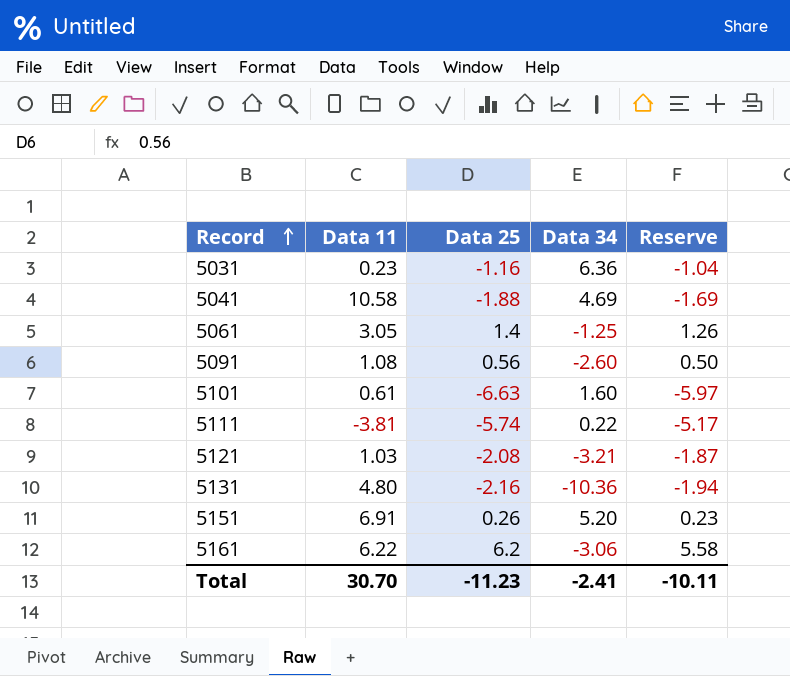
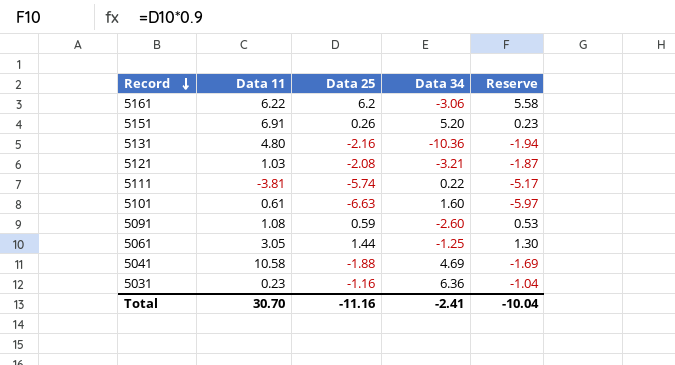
row order: Record ascending -> Record descending
5091 | Data 25: 0.56 -> 0.59
5091 | Reserve: 0.50 -> 0.53
5061 | Data 25: 1.4 -> 1.44
5061 | Reserve: 1.26 -> 1.30
Total | Data 25: -11.23 -> -11.16
Total | Reserve: -10.11 -> -10.04

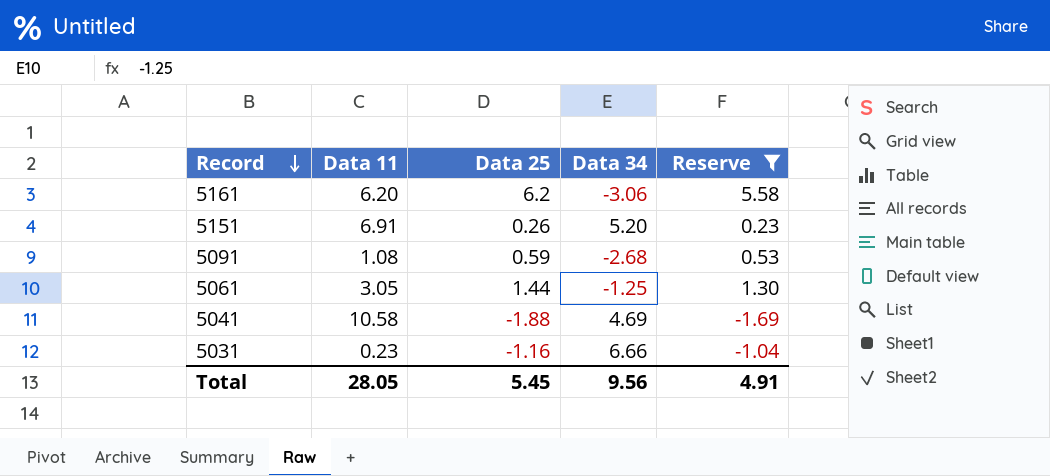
filter: none -> Reserve >= -1.69
5161 | Data 11: 6.22 -> 6.20
5091 | Data 34: -2.60 -> -2.68
5031 | Data 34: 6.36 -> 6.66
Total | Data 11: 30.70 -> 28.05
Total | Data 25: -11.16 -> 5.45
Total | Data 34: -2.41 -> 9.56
Total | Reserve: -10.04 -> 4.91

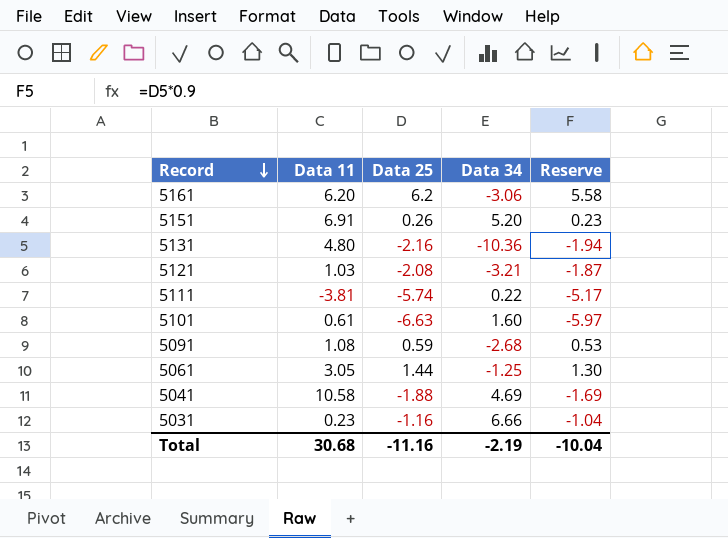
filter: Reserve >= -1.69 -> none
Total | Data 11: 28.05 -> 30.68
Total | Data 25: 5.45 -> -11.16
Total | Data 34: 9.56 -> -2.19
Total | Reserve: 4.91 -> -10.04

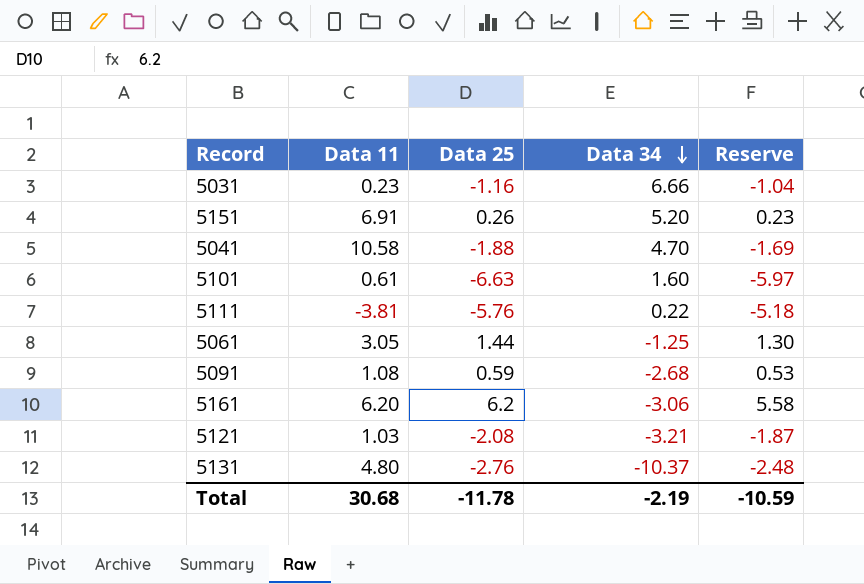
row order: Record descending -> Data 34 descending
5041 | Data 34: 4.69 -> 4.70
5111 | Data 25: -5.74 -> -5.76
5111 | Reserve: -5.17 -> -5.18
5131 | Data 25: -2.16 -> -2.76
5131 | Data 34: -10.36 -> -10.37
5131 | Reserve: -1.94 -> -2.48
Total | Data 25: -11.16 -> -11.78
Total | Reserve: -10.04 -> -10.59

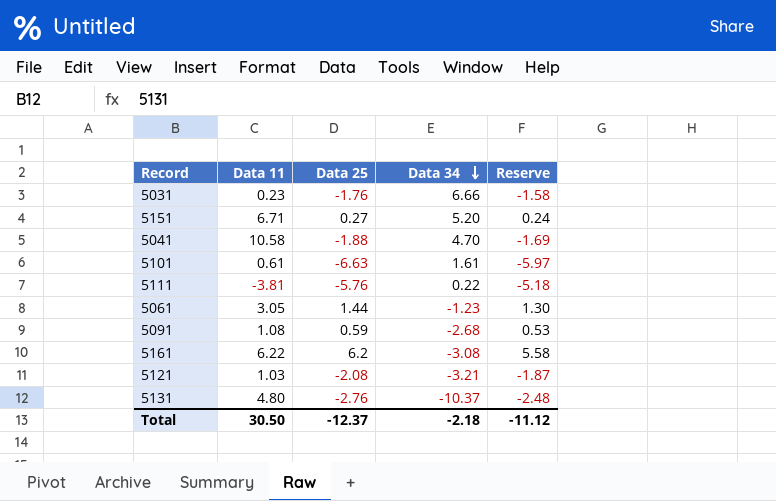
5031 | Data 25: -1.16 -> -1.76
5031 | Reserve: -1.04 -> -1.58
5151 | Data 11: 6.91 -> 6.71
5151 | Data 25: 0.26 -> 0.27
5151 | Reserve: 0.23 -> 0.24
5101 | Data 34: 1.60 -> 1.61
5061 | Data 34: -1.25 -> -1.23
5161 | Data 11: 6.20 -> 6.22
5161 | Data 34: -3.06 -> -3.08
Total | Data 11: 30.68 -> 30.50
Total | Data 25: -11.78 -> -12.37
Total | Data 34: -2.19 -> -2.18
Total | Reserve: -10.59 -> -11.12

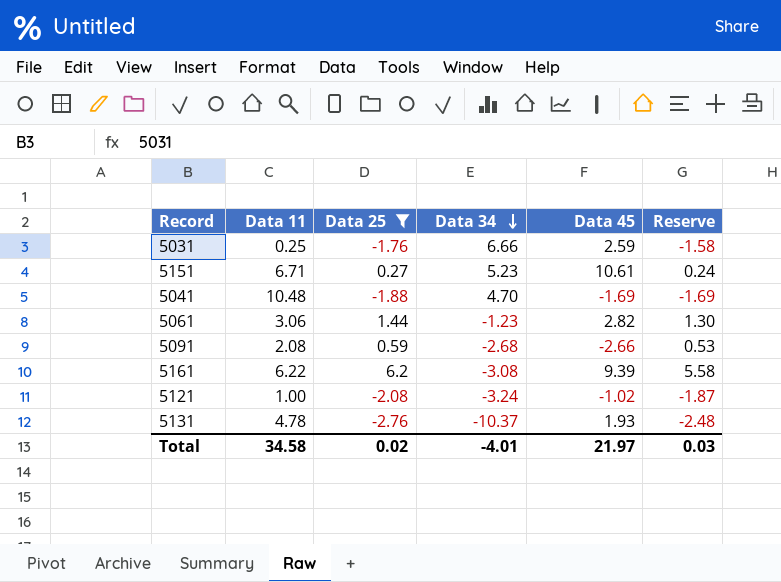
filter: none -> Data 25 >= -2.76
column Data 45 | position: none -> 5
5031 | Data 11: 0.23 -> 0.25
5151 | Data 34: 5.20 -> 5.23
5041 | Data 11: 10.58 -> 10.48
5061 | Data 11: 3.05 -> 3.06
5091 | Data 11: 1.08 -> 2.08
5121 | Data 11: 1.03 -> 1.00
5121 | Data 34: -3.21 -> -3.24
5131 | Data 11: 4.80 -> 4.78
Total | Data 11: 30.50 -> 34.58
Total | Data 25: -12.37 -> 0.02
Total | Data 34: -2.18 -> -4.01
Total | Reserve: -11.12 -> 0.03

